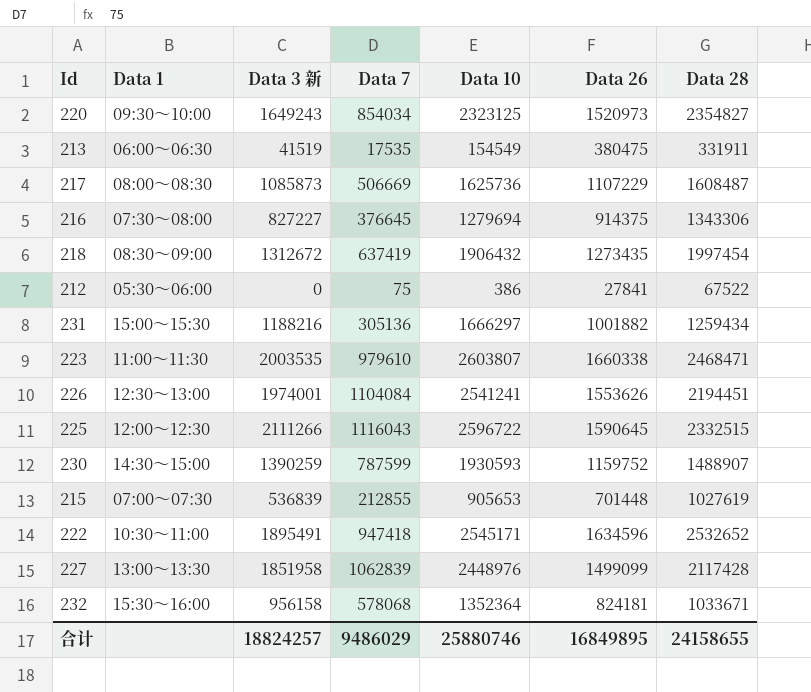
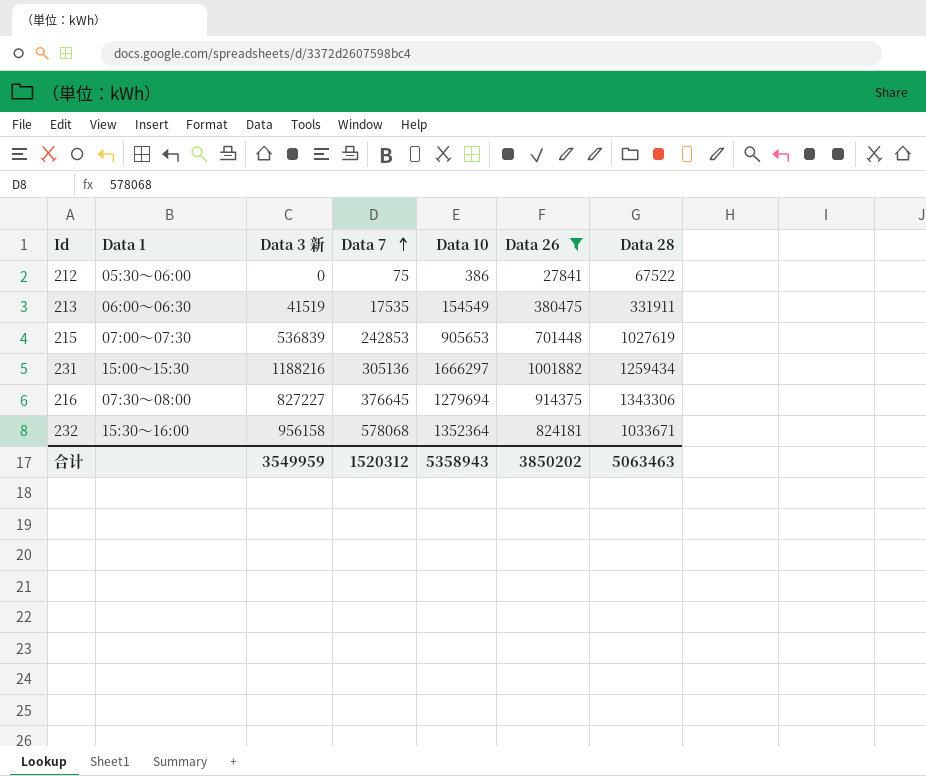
filter: none -> Data 26 <= 1001882
row order: none -> Data 7 ascending
215 | Data 7: 212855 -> 242853
合计 | Data 3 新: 18824257 -> 3549959
合计 | Data 7: 9486029 -> 1520312
合计 | Data 10: 25880746 -> 5358943
合计 | Data 26: 16849895 -> 3850202
合计 | Data 28: 24158655 -> 5063463

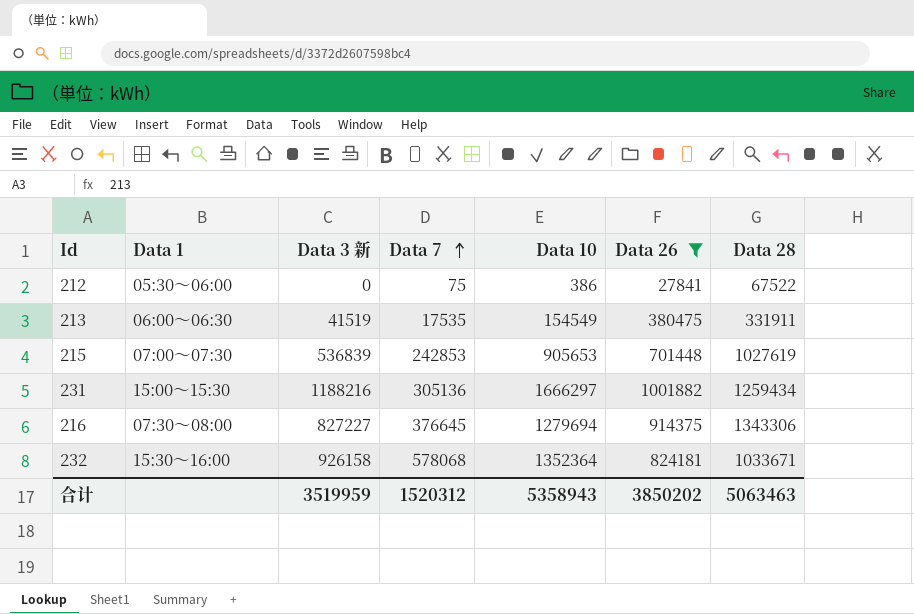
232 | Data 3 新: 956158 -> 926158
合计 | Data 3 新: 3549959 -> 3519959

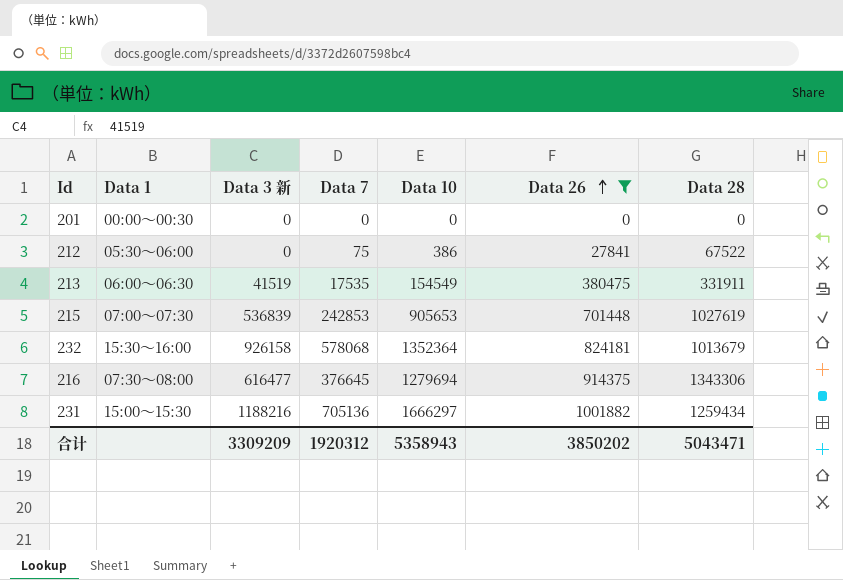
row order: Data 7 ascending -> Data 26 ascending
row 201: none -> 00:00～00:30 | 0 | 0 | 0 | 0 | 0
232 | Data 28: 1033671 -> 1013679
216 | Data 3 新: 827227 -> 616477
231 | Data 7: 305136 -> 705136
合计 | Data 3 新: 3519959 -> 3309209
合计 | Data 7: 1520312 -> 1920312
合计 | Data 28: 5063463 -> 5043471

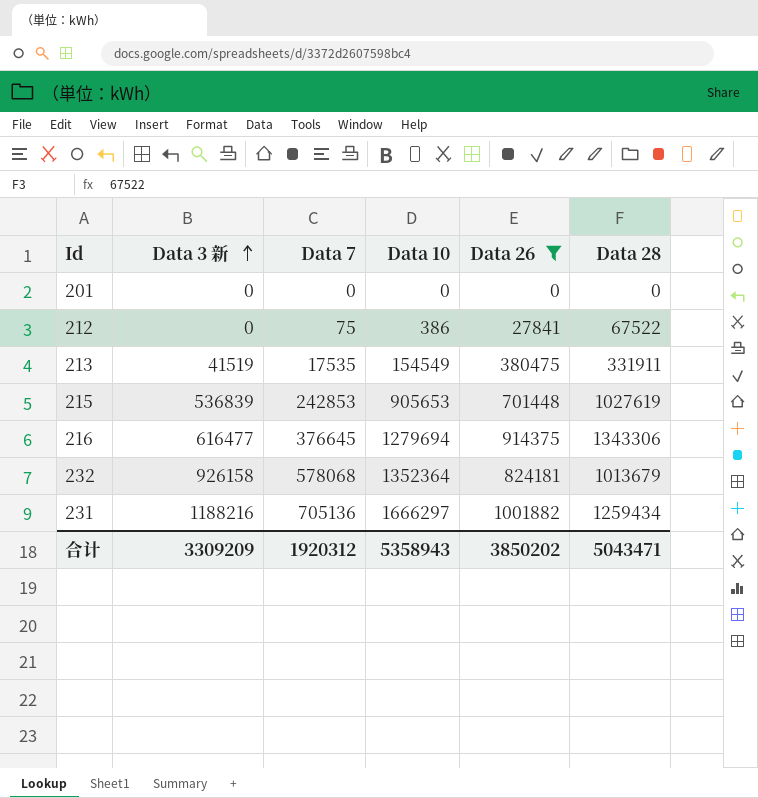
row order: Data 26 ascending -> Data 3 新 ascending
column Data 1 | position: 2 -> none

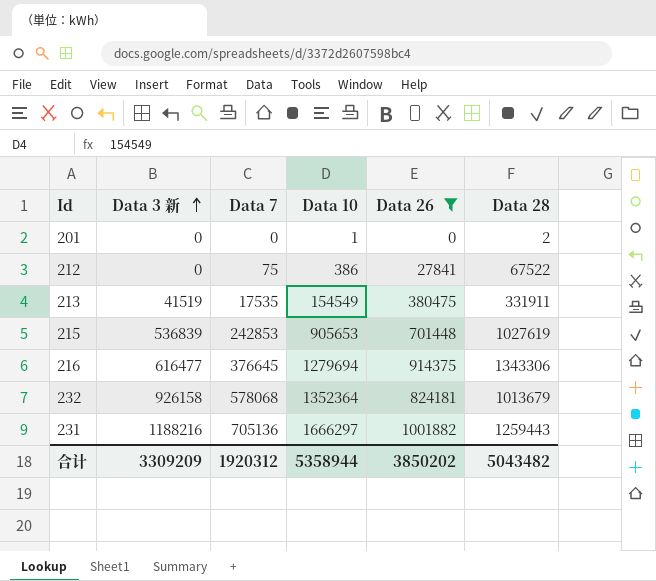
201 | Data 10: 0 -> 1
201 | Data 28: 0 -> 2
231 | Data 28: 1259434 -> 1259443
合计 | Data 10: 5358943 -> 5358944
合计 | Data 28: 5043471 -> 5043482

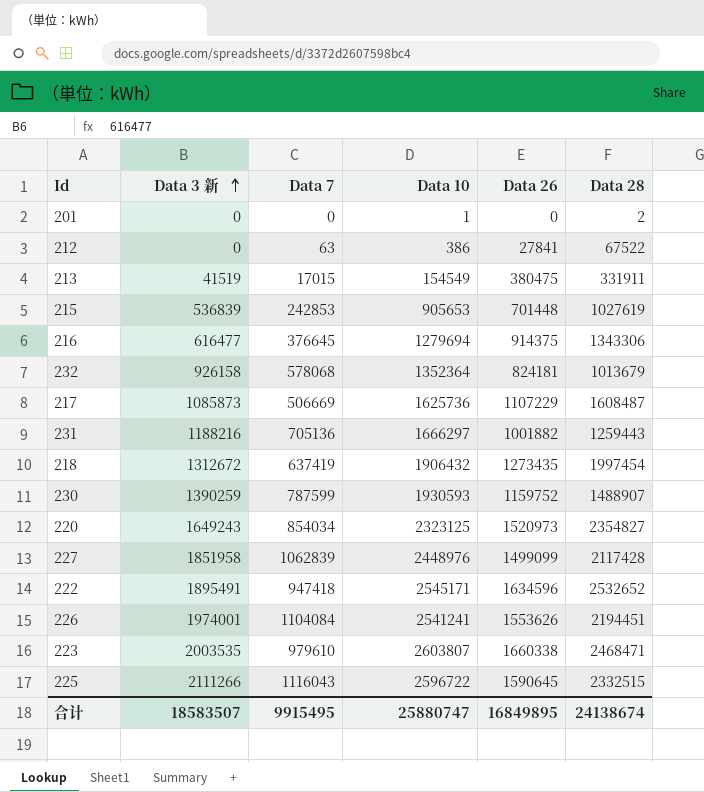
filter: Data 26 <= 1001882 -> none
212 | Data 7: 75 -> 63
213 | Data 7: 17535 -> 17015
合计 | Data 3 新: 3309209 -> 18583507
合计 | Data 7: 1920312 -> 9915495
合计 | Data 10: 5358944 -> 25880747
合计 | Data 26: 3850202 -> 16849895
合计 | Data 28: 5043482 -> 24138674

